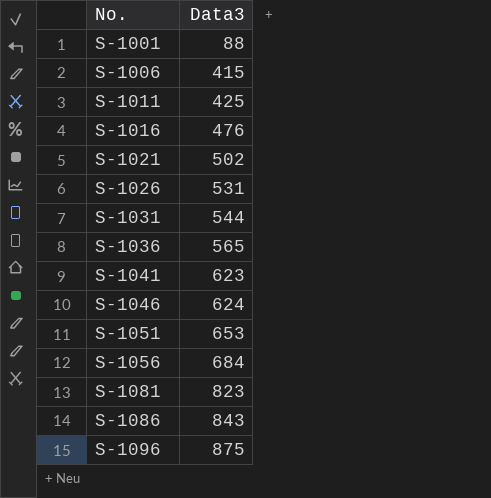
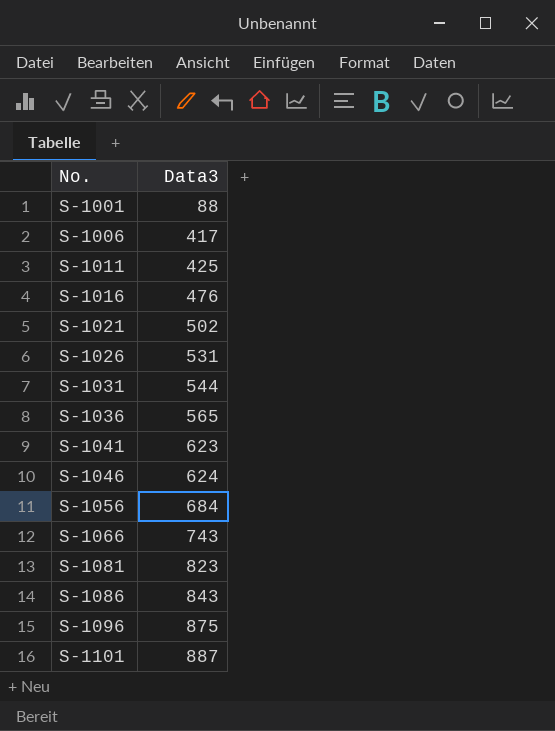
row S-1051: 653 -> none
S-1006 | Data3: 415 -> 417
row S-1066: none -> 743
row S-1101: none -> 887

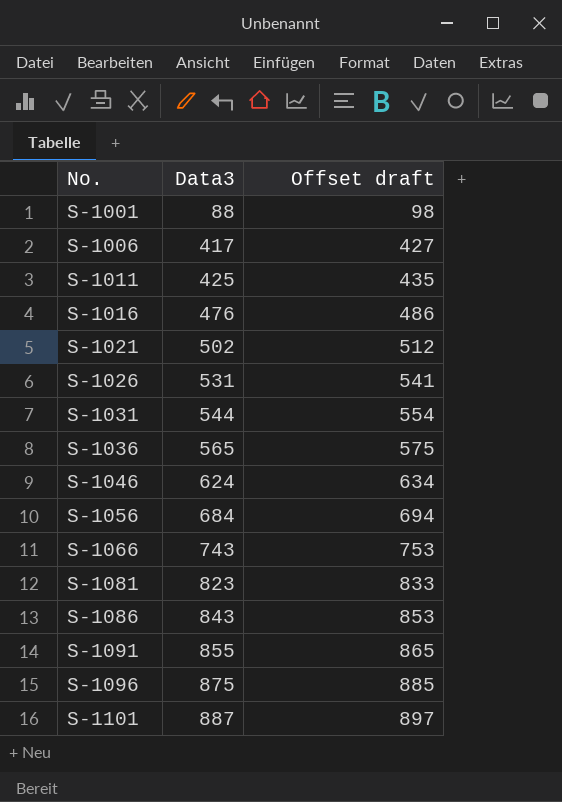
column Offset draft | formula: none -> [Data3] + 10
row S-1041: 623 -> none
row S-1091: none -> 855 | 865

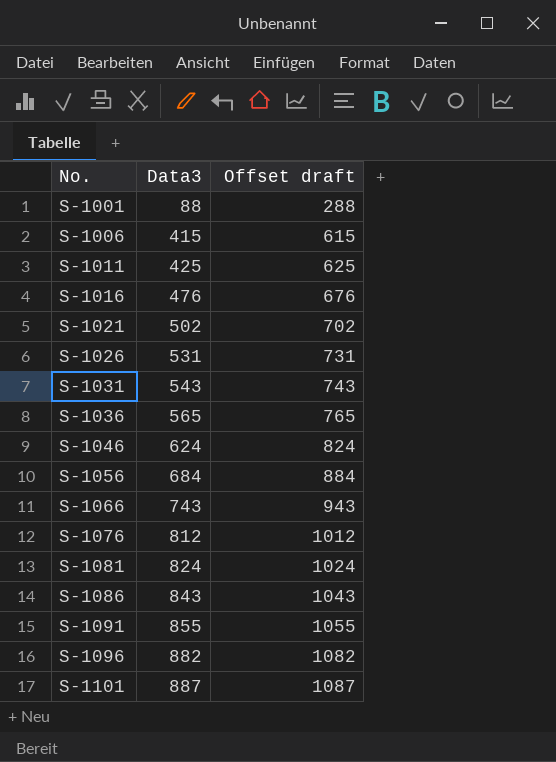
column Offset draft | formula: [Data3] + 10 -> [Data3] + 200
S-1006 | Data3: 417 -> 415
S-1031 | Data3: 544 -> 543
row S-1076: none -> 812 | 1012
S-1081 | Data3: 823 -> 824
S-1096 | Data3: 875 -> 882

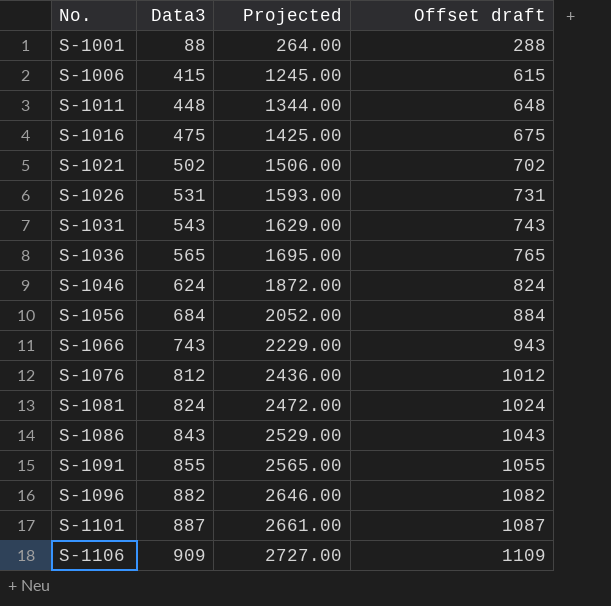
column Projected | formula: none -> [Data3] * 3
S-1011 | Data3: 425 -> 448
S-1011 | Offset draft: 625 -> 648
S-1016 | Data3: 476 -> 475
S-1016 | Offset draft: 676 -> 675
row S-1106: none -> 909 | 2727.00 | 1109

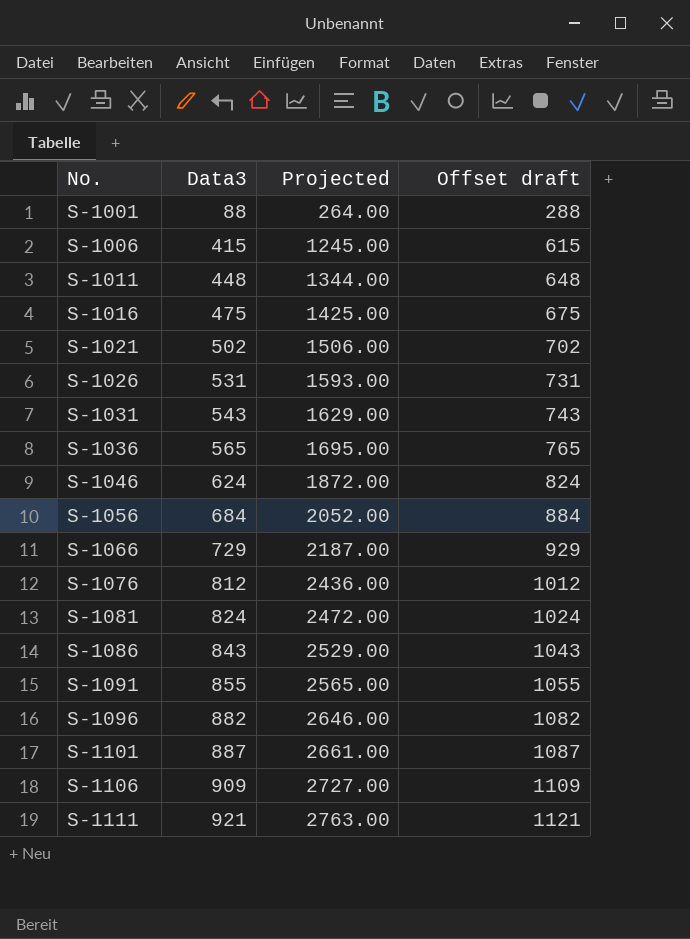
S-1066 | Data3: 743 -> 729
S-1066 | Projected: 2229.00 -> 2187.00
S-1066 | Offset draft: 943 -> 929
row S-1111: none -> 921 | 2763.00 | 1121

